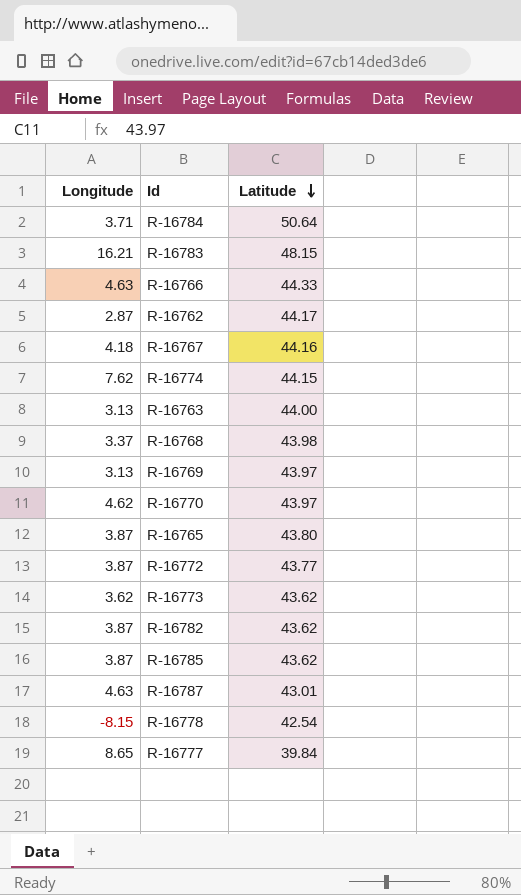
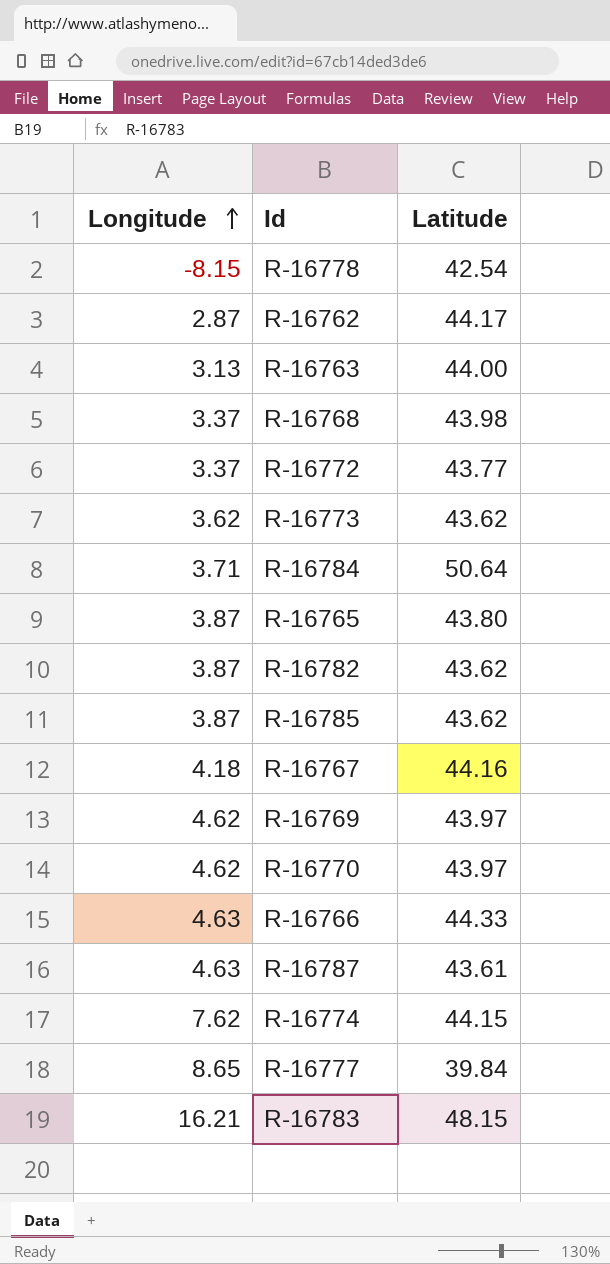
row order: Latitude descending -> Longitude ascending
R-16772 | Longitude: 3.87 -> 3.37
R-16769 | Longitude: 3.13 -> 4.62
R-16787 | Latitude: 43.01 -> 43.61

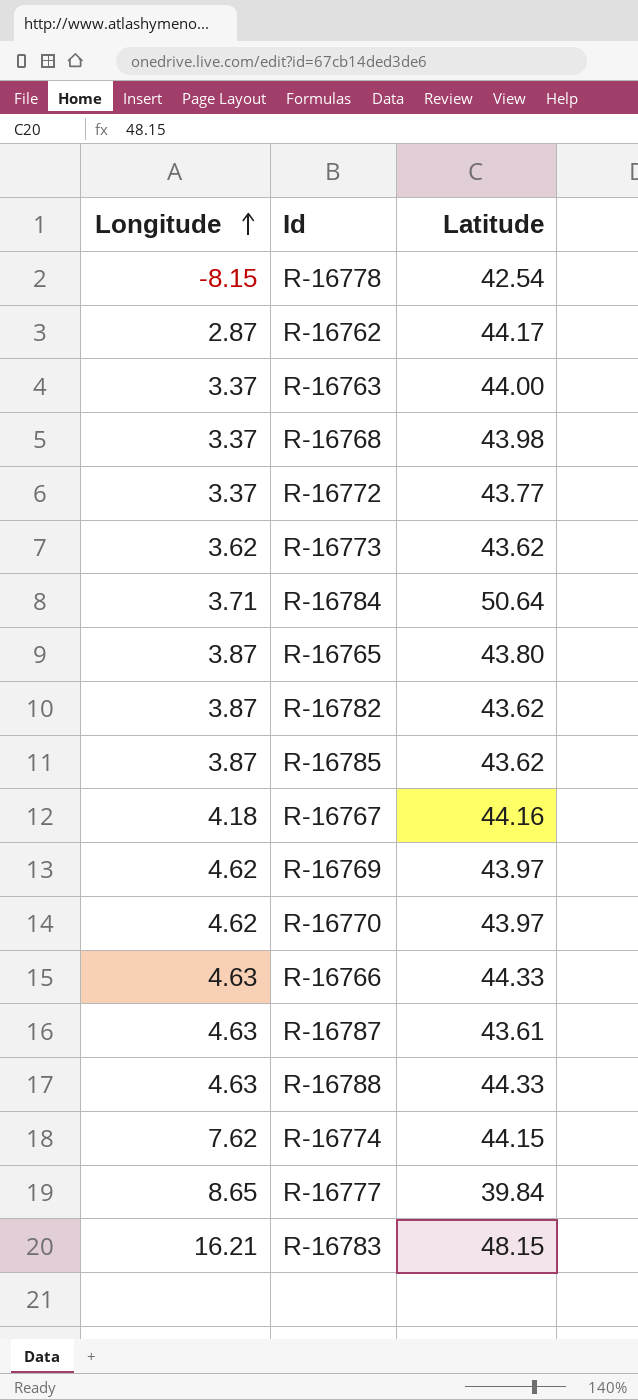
R-16763 | Longitude: 3.13 -> 3.37
row R-16788: none -> 4.63 | 44.33

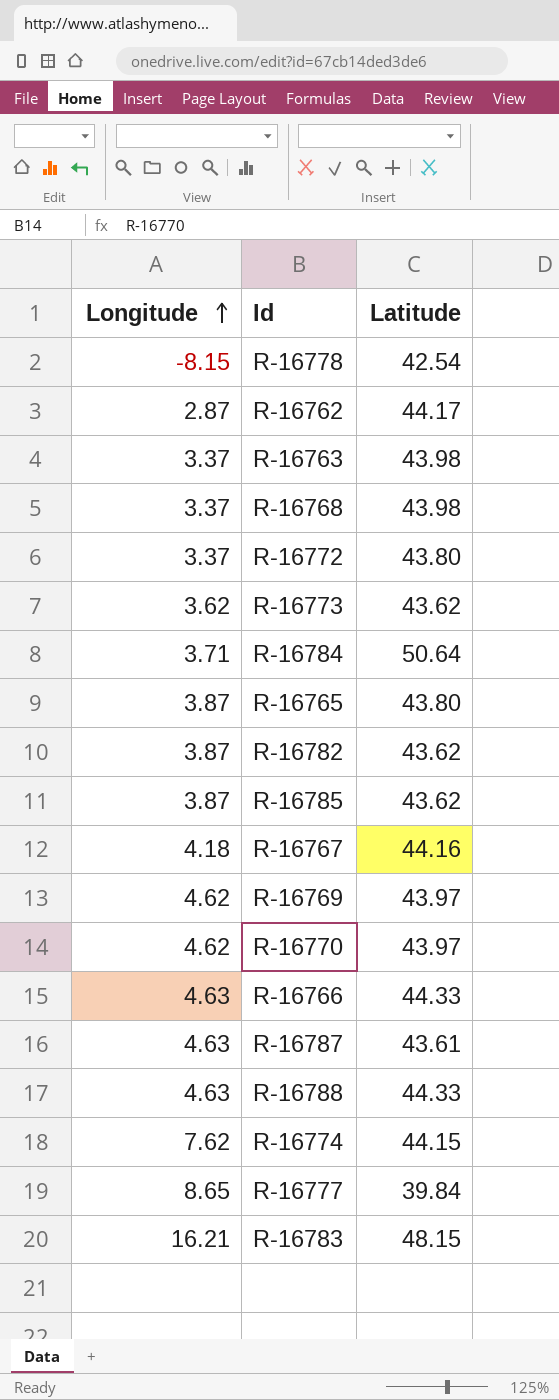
R-16763 | Latitude: 44.00 -> 43.98
R-16772 | Latitude: 43.77 -> 43.80

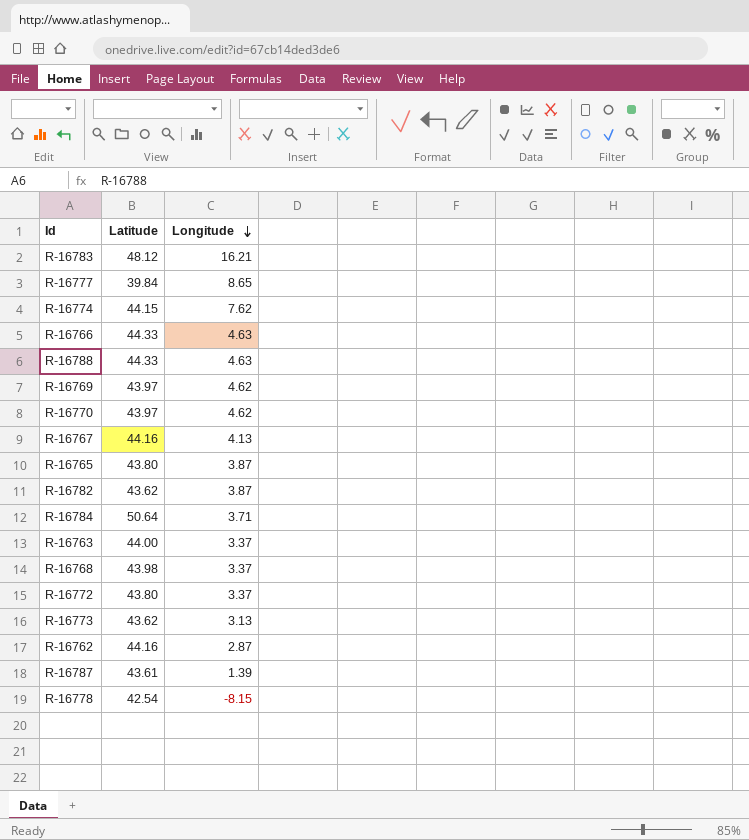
row order: Longitude ascending -> Longitude descending
column Longitude | position: 1 -> 3
row R-16785: 3.87 | 43.62 -> none
R-16783 | Latitude: 48.15 -> 48.12
R-16767 | Longitude: 4.18 -> 4.13
R-16763 | Latitude: 43.98 -> 44.00
R-16773 | Longitude: 3.62 -> 3.13
R-16762 | Latitude: 44.17 -> 44.16
R-16787 | Longitude: 4.63 -> 1.39

